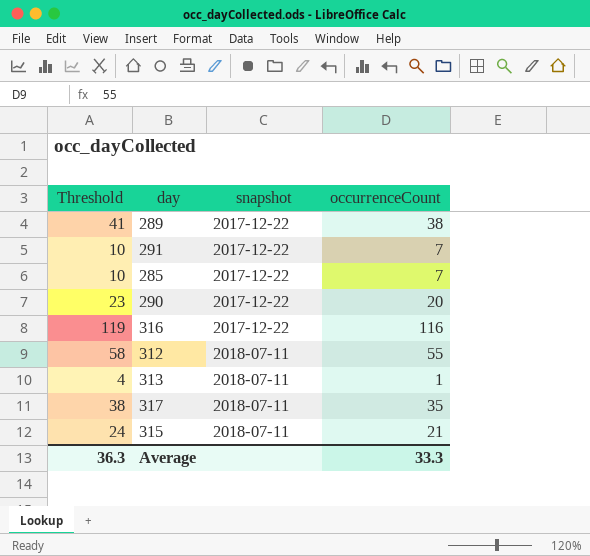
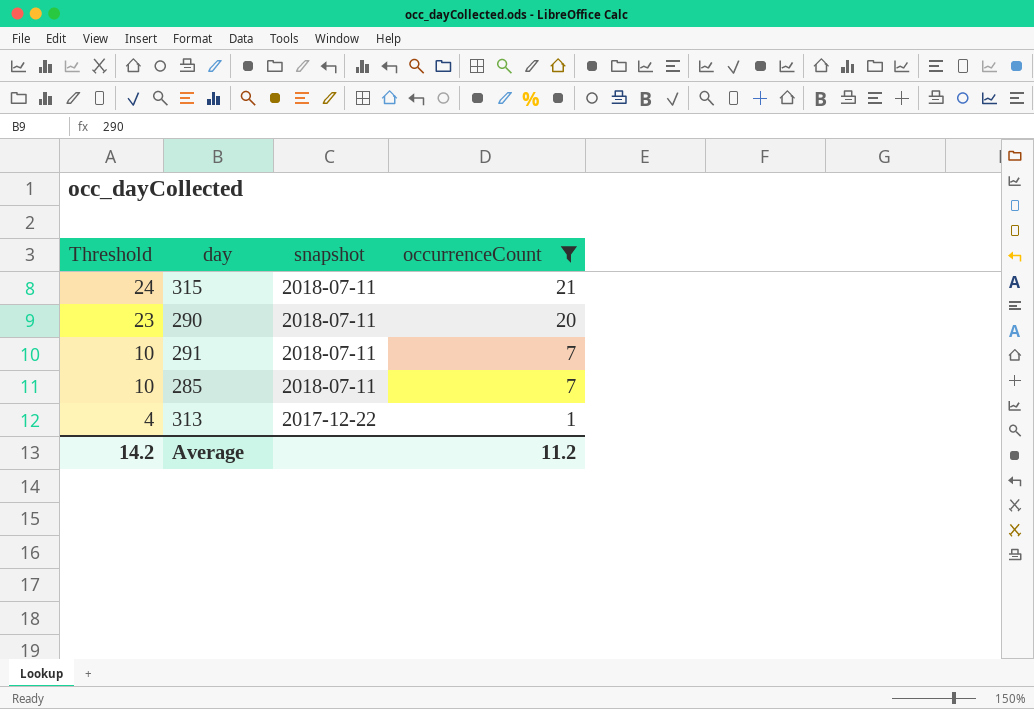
filter: none -> occurrenceCount <= 21
row order: snapshot ascending -> Threshold descending
290 | snapshot: 2017-12-22 -> 2018-07-11
291 | snapshot: 2017-12-22 -> 2018-07-11
285 | snapshot: 2017-12-22 -> 2018-07-11
313 | snapshot: 2018-07-11 -> 2017-12-22
Average | Threshold: 36.3 -> 14.2
Average | occurrenceCount: 33.3 -> 11.2

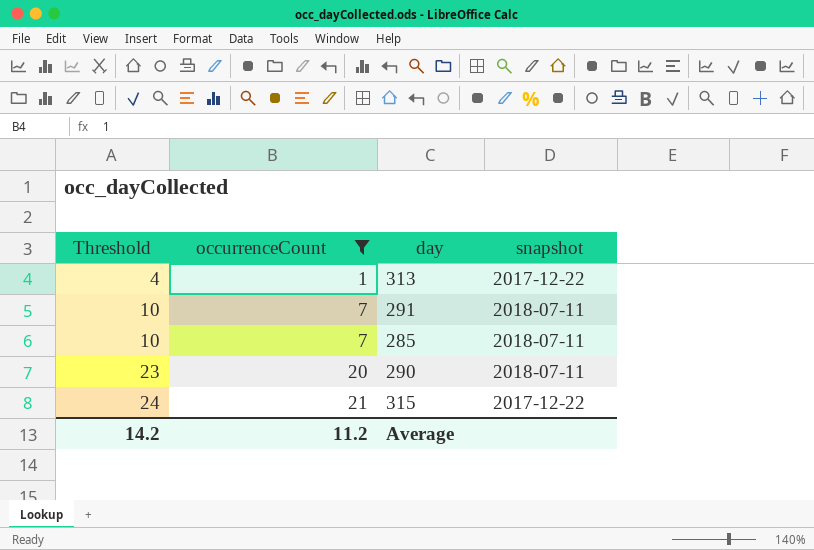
row order: Threshold descending -> Threshold ascending
column occurrenceCount | position: 4 -> 2
315 | snapshot: 2018-07-11 -> 2017-12-22

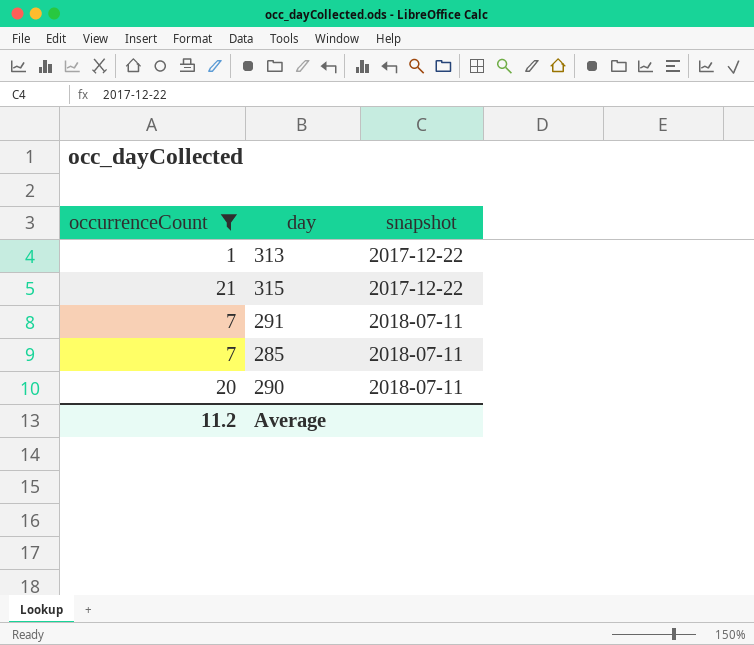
row order: Threshold ascending -> snapshot ascending
column Threshold | formula: [occurrenceCount] + 3 -> none

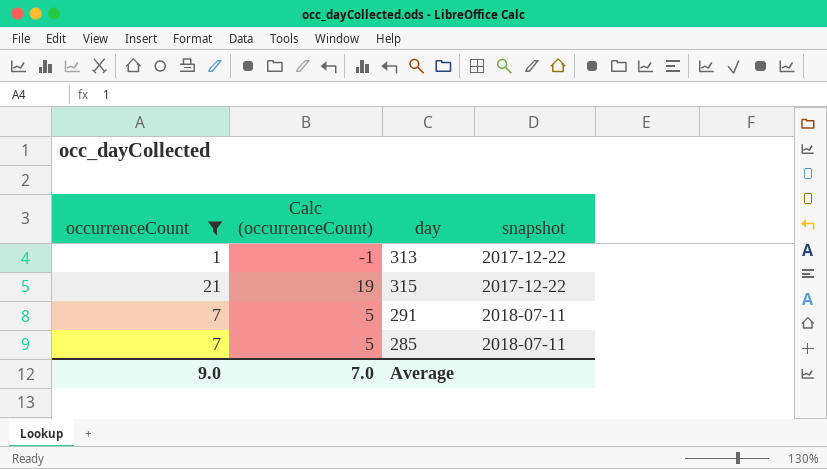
column Calc (occurrenceCount) | formula: none -> [occurrenceCount] - 2
row 290: 20 | 2018-07-11 -> none
Average | occurrenceCount: 11.2 -> 9.0

